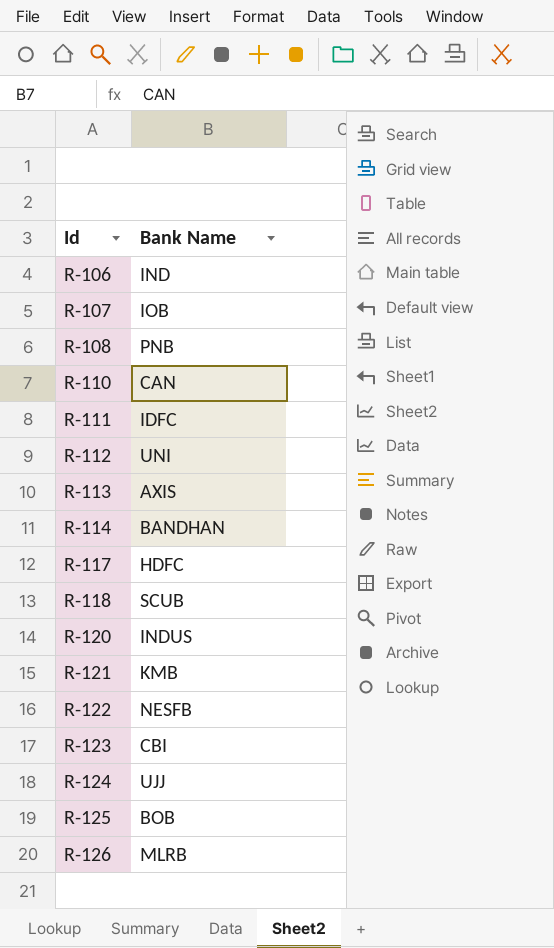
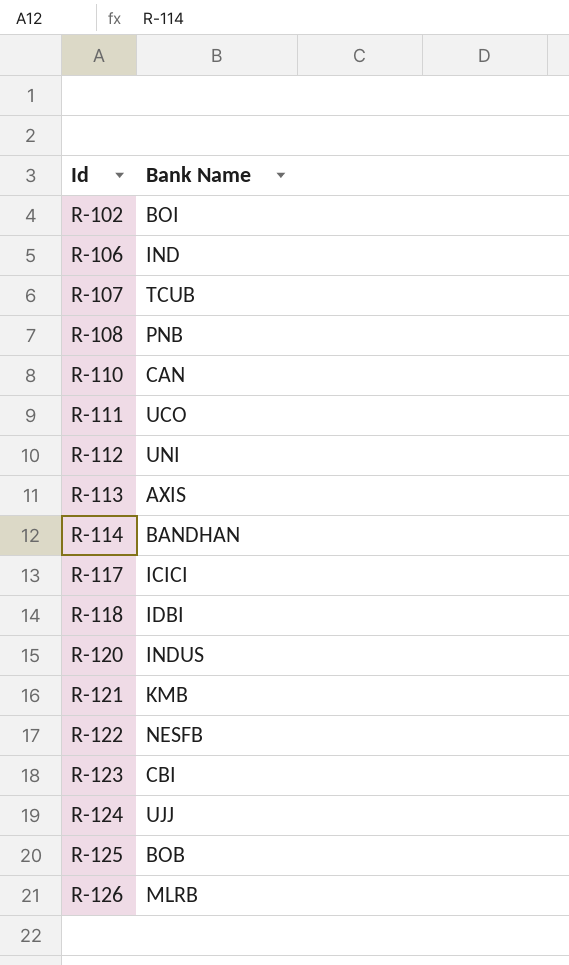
row R-102: none -> BOI
R-107 | Bank Name: IOB -> TCUB
R-111 | Bank Name: IDFC -> UCO
R-117 | Bank Name: HDFC -> ICICI
R-118 | Bank Name: SCUB -> IDBI

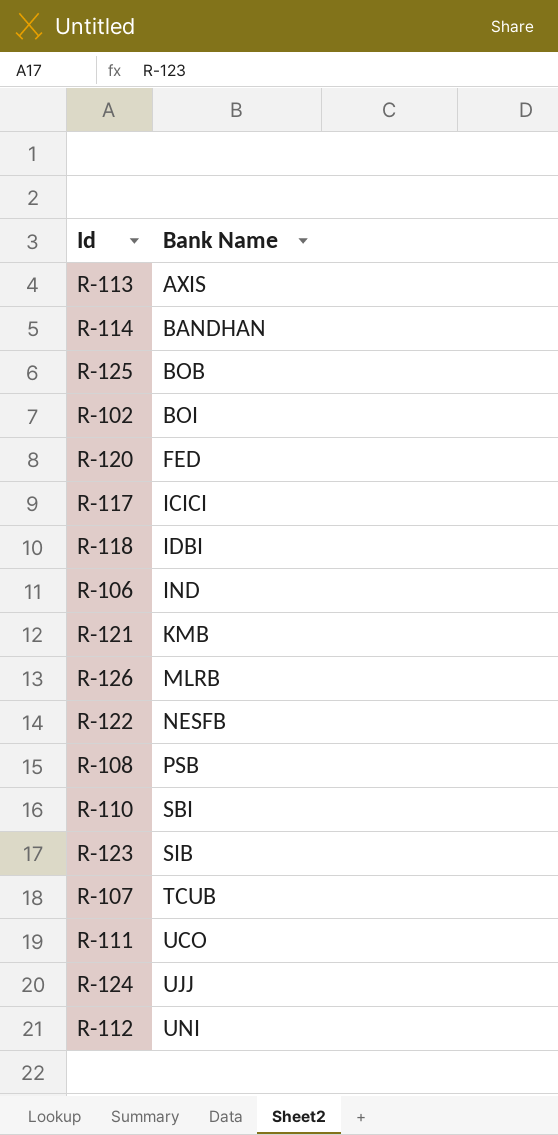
row order: Id ascending -> Bank Name ascending
R-120 | Bank Name: INDUS -> FED
R-108 | Bank Name: PNB -> PSB
R-110 | Bank Name: CAN -> SBI
R-123 | Bank Name: CBI -> SIB

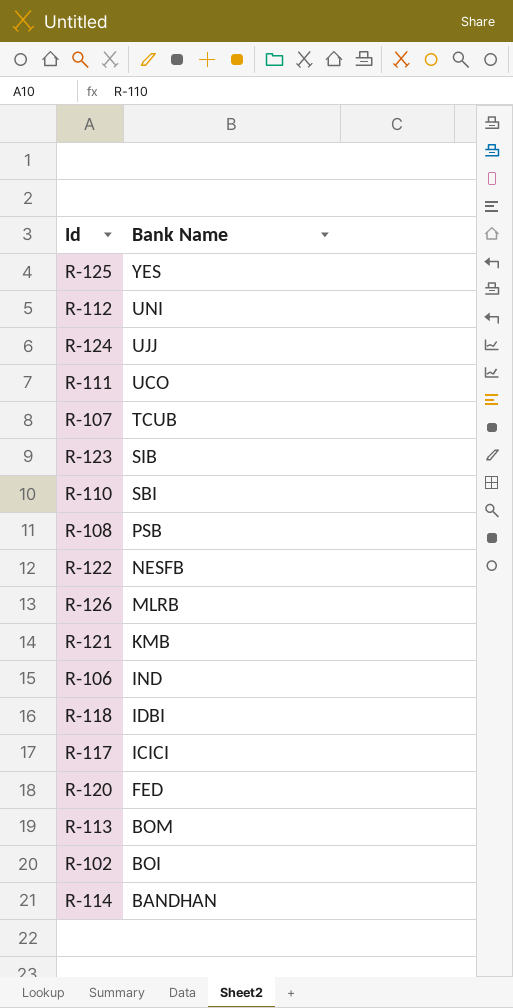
row order: Bank Name ascending -> Bank Name descending
R-125 | Bank Name: BOB -> YES
R-113 | Bank Name: AXIS -> BOM

